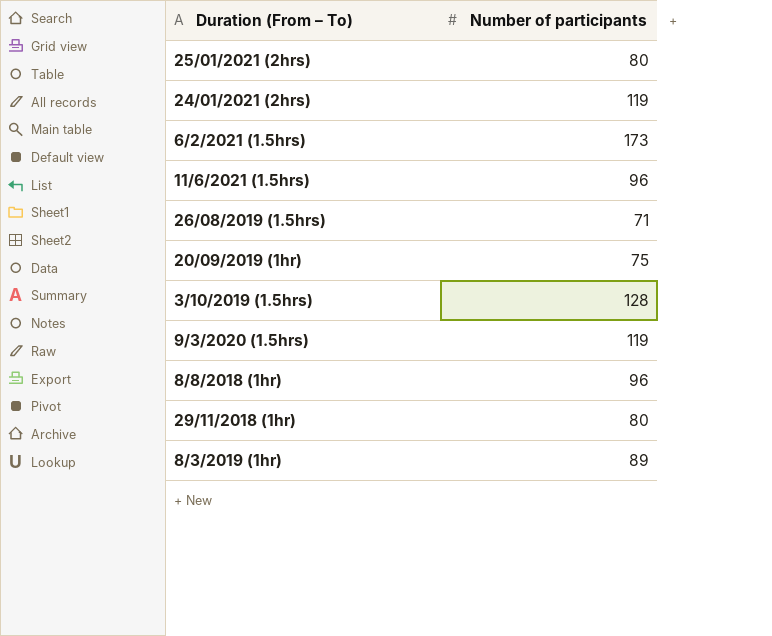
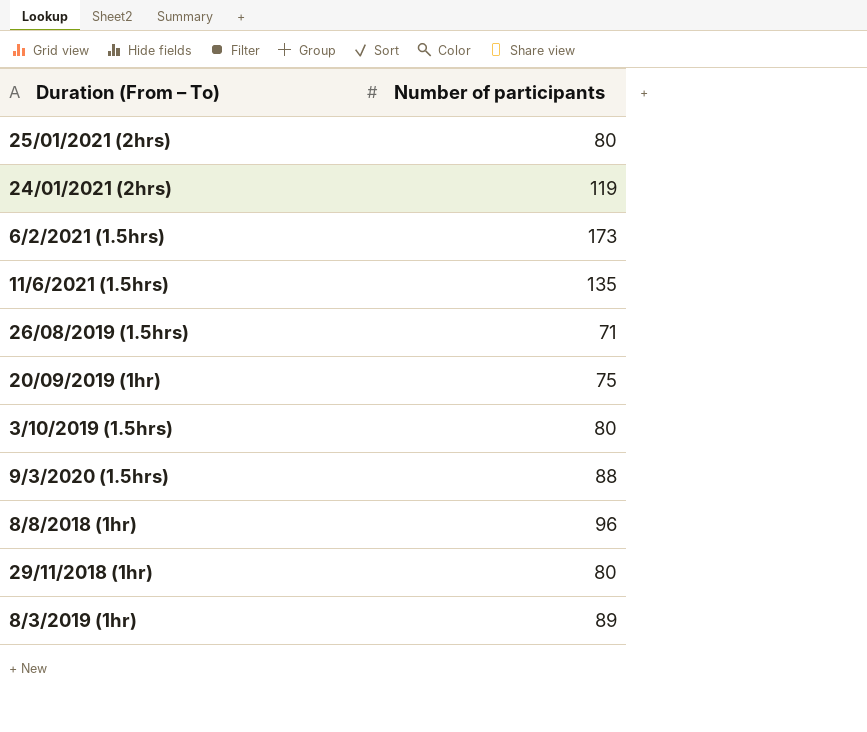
11/6/2021 (1.5hrs) | Number of participants: 96 -> 135
3/10/2019 (1.5hrs) | Number of participants: 128 -> 80
9/3/2020 (1.5hrs) | Number of participants: 119 -> 88

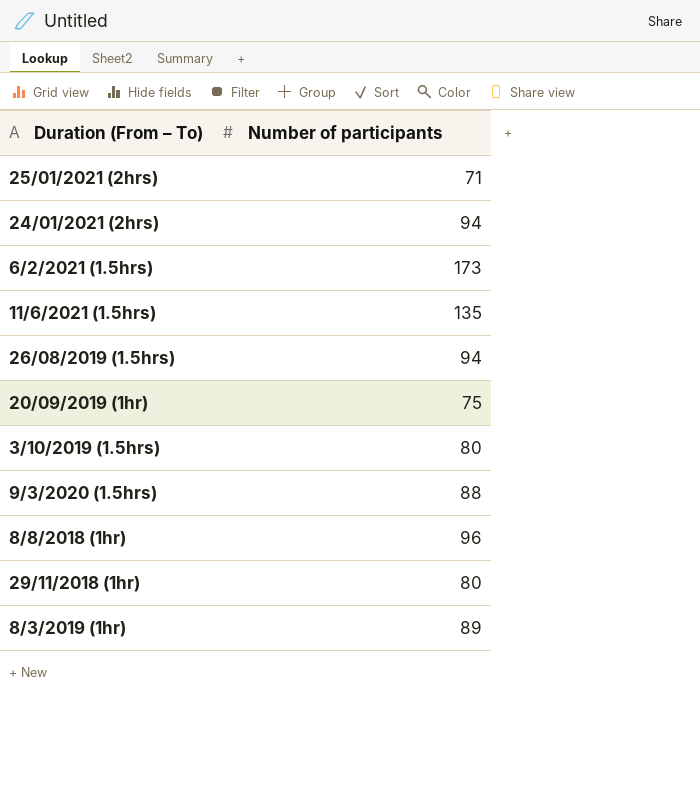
25/01/2021 (2hrs) | Number of participants: 80 -> 71
24/01/2021 (2hrs) | Number of participants: 119 -> 94
26/08/2019 (1.5hrs) | Number of participants: 71 -> 94

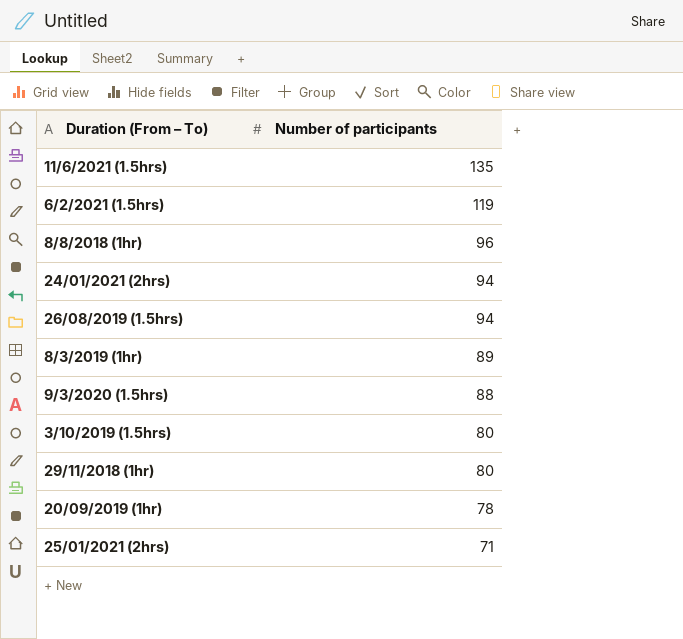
row order: none -> Number of participants descending
6/2/2021 (1.5hrs) | Number of participants: 173 -> 119
20/09/2019 (1hr) | Number of participants: 75 -> 78

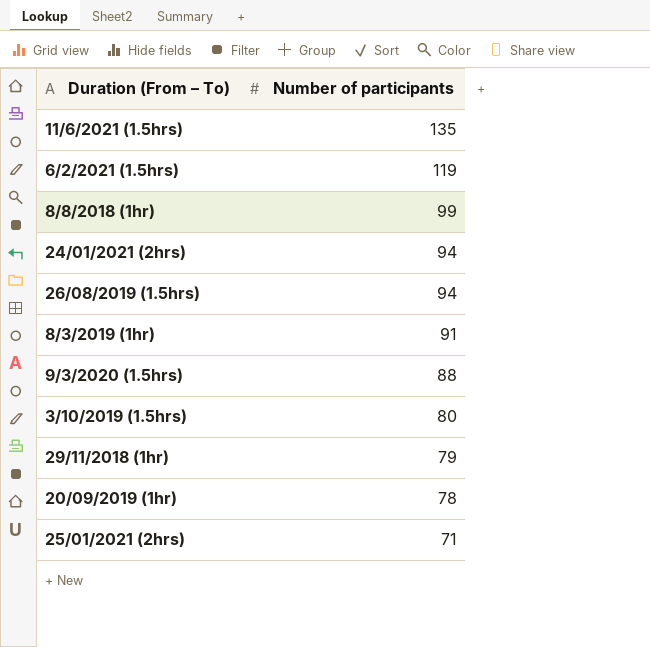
8/8/2018 (1hr) | Number of participants: 96 -> 99
8/3/2019 (1hr) | Number of participants: 89 -> 91
29/11/2018 (1hr) | Number of participants: 80 -> 79

